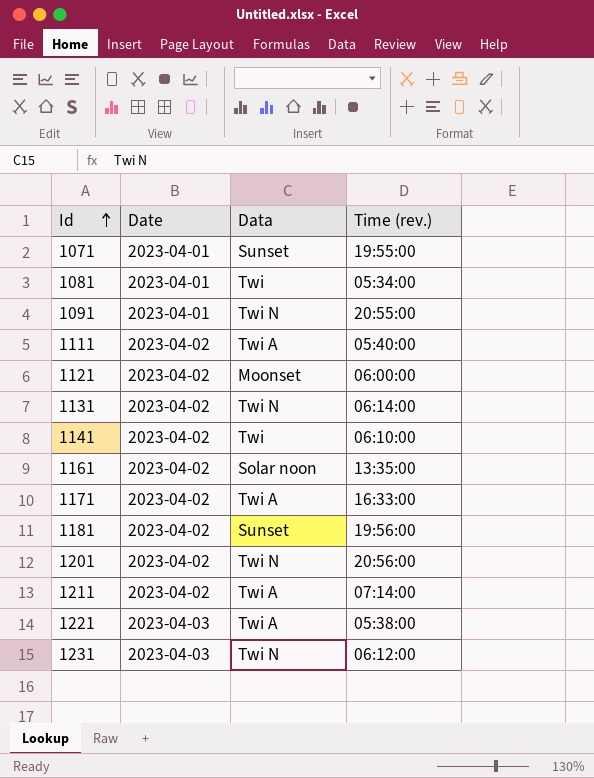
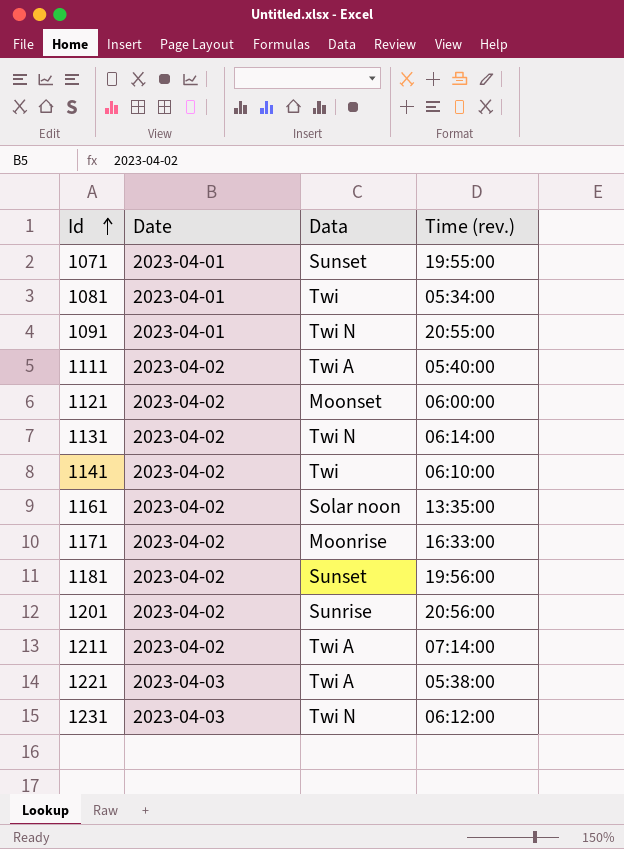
1171 | Data: Twi A -> Moonrise
1201 | Data: Twi N -> Sunrise

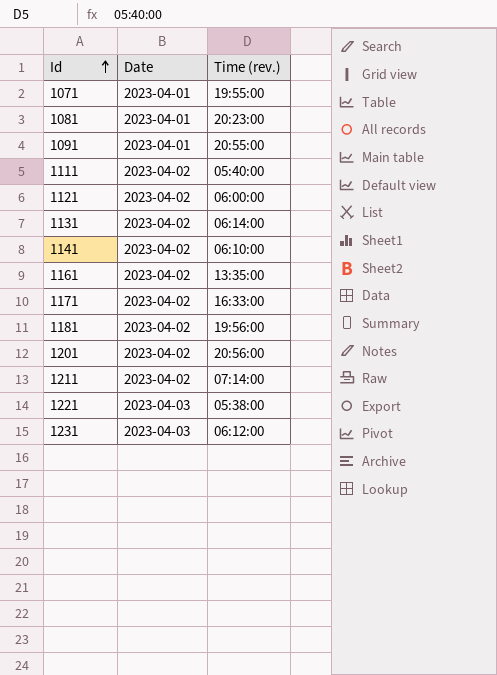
column Data | position: 3 -> none
1081 | Time (rev.): 05:34:00 -> 20:23:00

